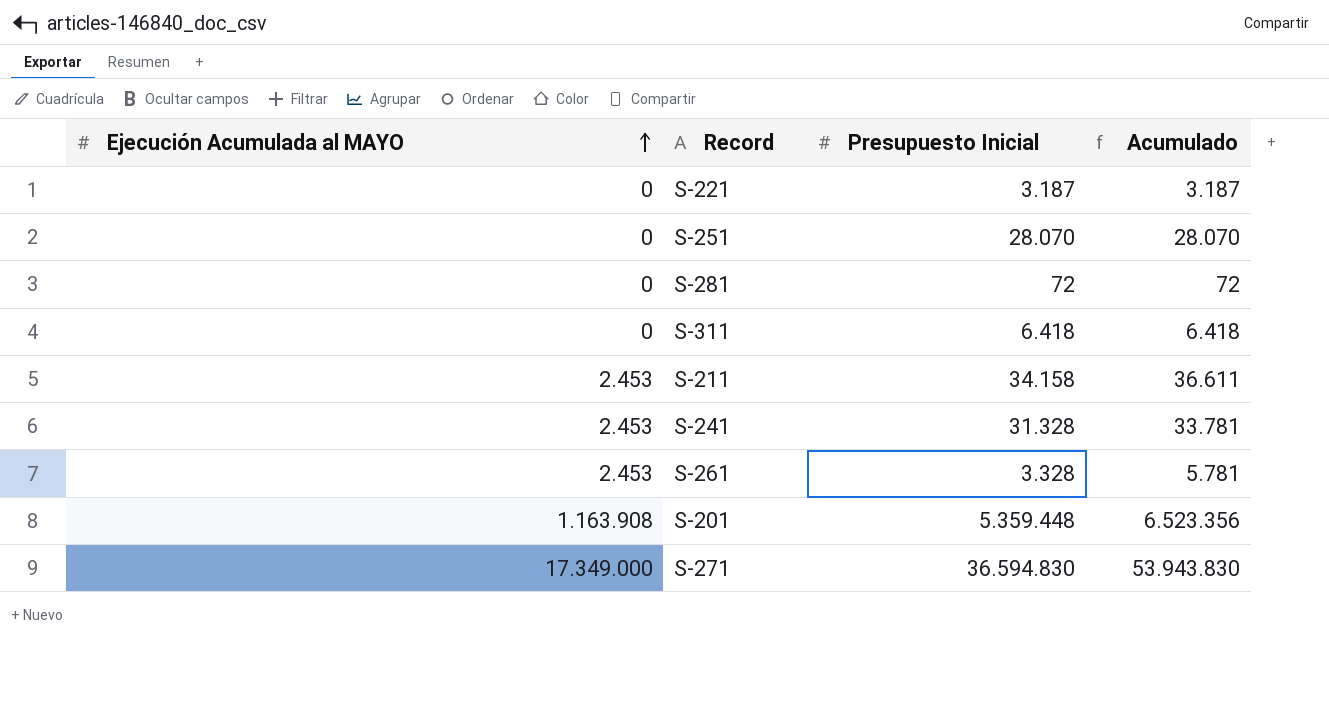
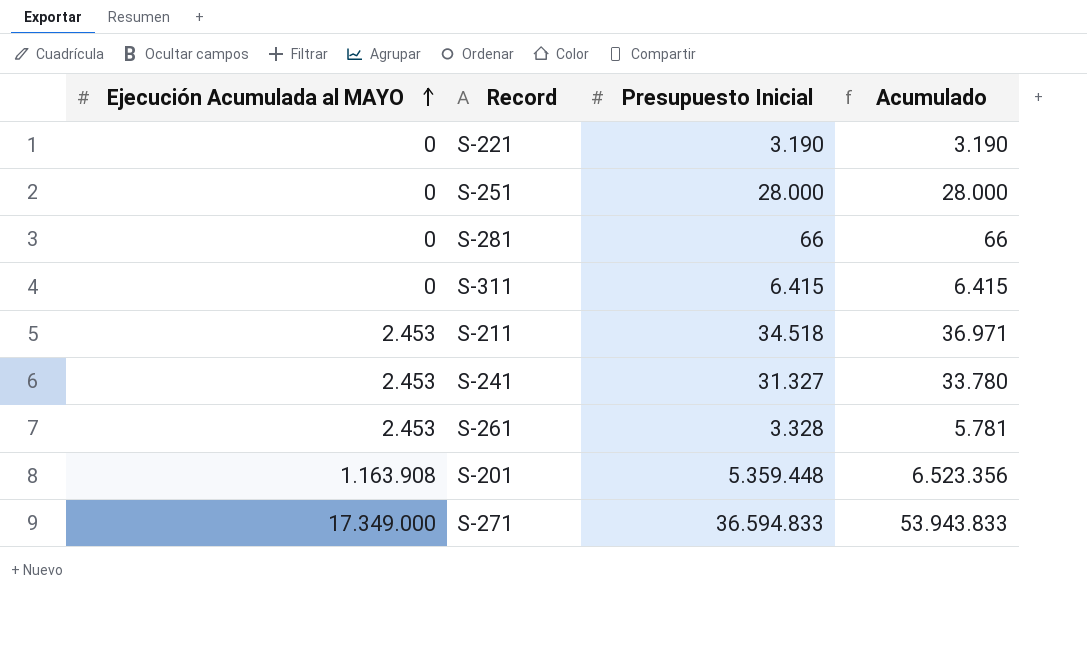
S-221 | Presupuesto Inicial: 3.187 -> 3.190
S-221 | Acumulado: 3.187 -> 3.190
S-251 | Presupuesto Inicial: 28.070 -> 28.000
S-251 | Acumulado: 28.070 -> 28.000
S-281 | Presupuesto Inicial: 72 -> 66
S-281 | Acumulado: 72 -> 66
S-311 | Presupuesto Inicial: 6.418 -> 6.415
S-311 | Acumulado: 6.418 -> 6.415
S-211 | Presupuesto Inicial: 34.158 -> 34.518
S-211 | Acumulado: 36.611 -> 36.971
S-241 | Presupuesto Inicial: 31.328 -> 31.327
S-241 | Acumulado: 33.781 -> 33.780
S-271 | Presupuesto Inicial: 36.594.830 -> 36.594.833
S-271 | Acumulado: 53.943.830 -> 53.943.833

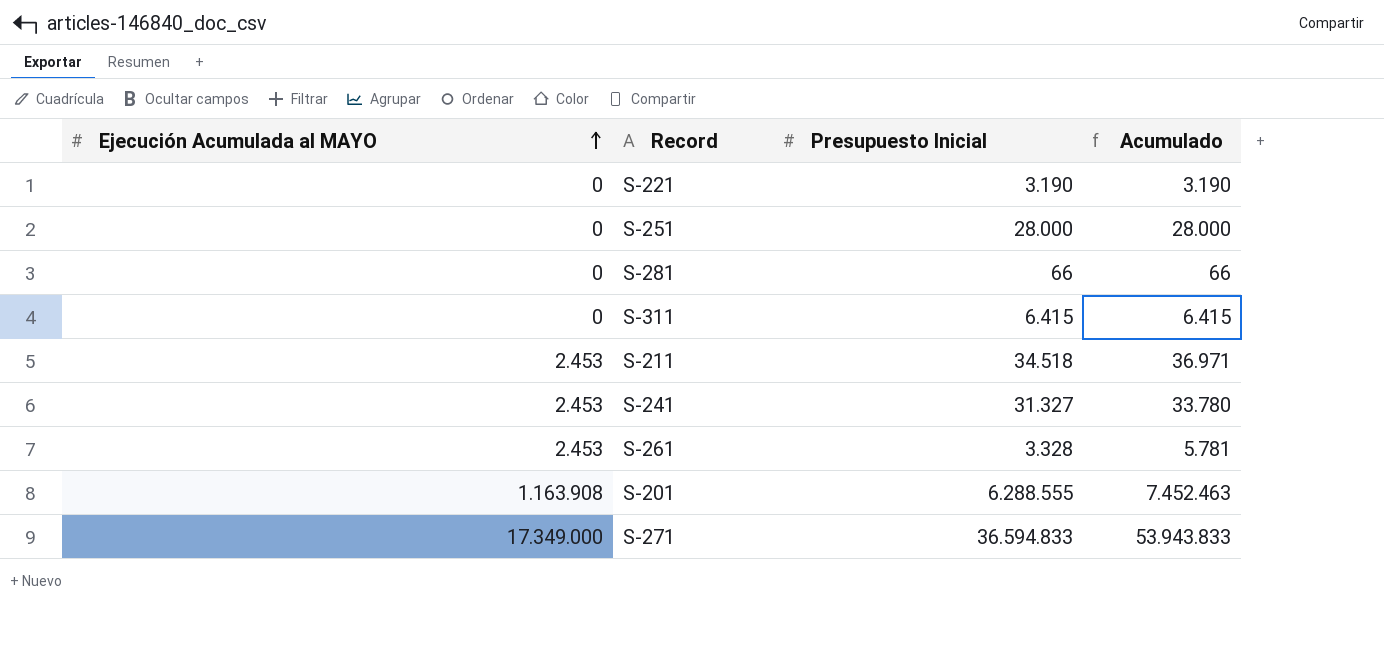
S-201 | Presupuesto Inicial: 5.359.448 -> 6.288.555
S-201 | Acumulado: 6.523.356 -> 7.452.463

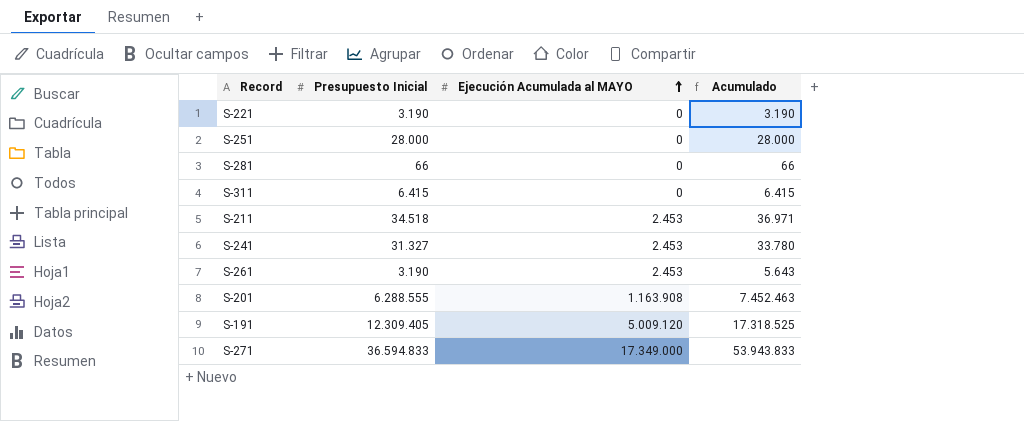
column Ejecución Acumulada al MAYO | position: 1 -> 3
S-261 | Presupuesto Inicial: 3.328 -> 3.190
S-261 | Acumulado: 5.781 -> 5.643
row S-191: none -> 12.309.405 | 5.009.120 | 17.318.525

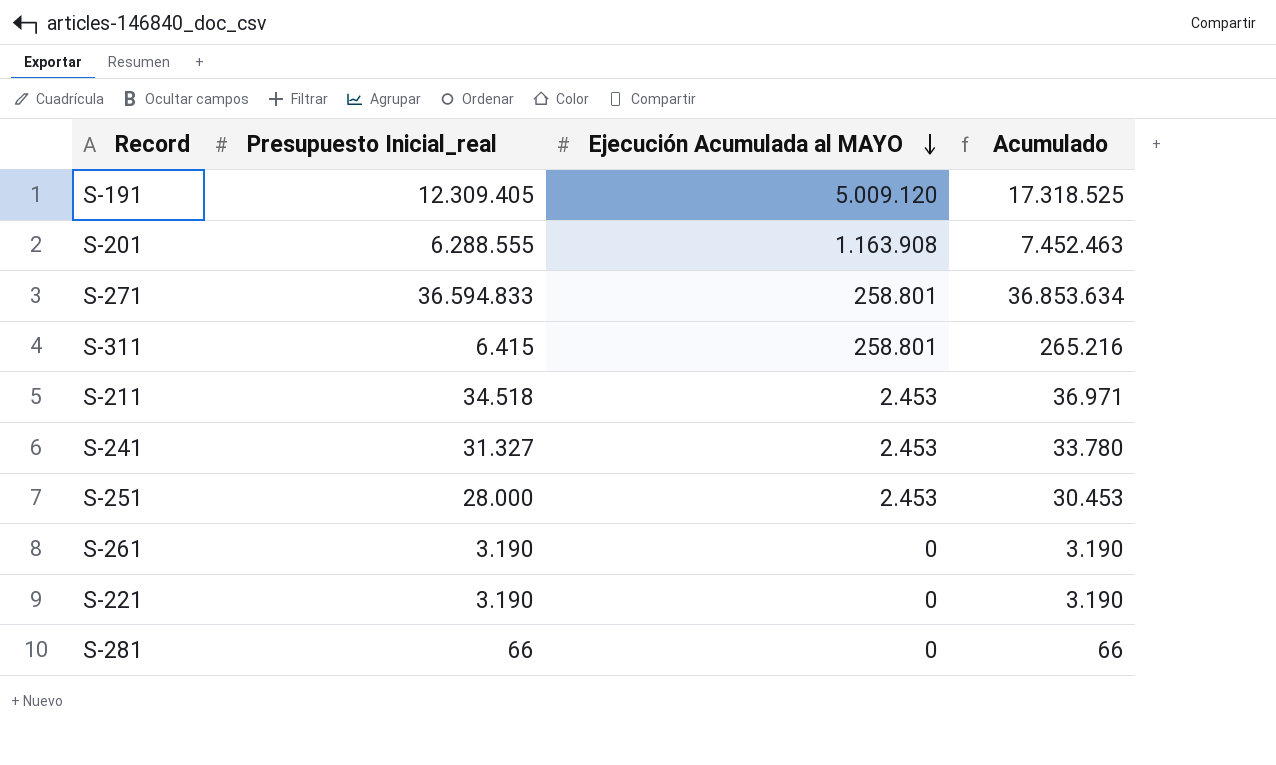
row order: Ejecución Acumulada al MAYO ascending -> Ejecución Acumulada al MAYO descending
column name: Presupuesto Inicial -> Presupuesto Inicial_real
S-271 | Ejecución Acumulada al MAYO: 17.349.000 -> 258.801
S-271 | Acumulado: 53.943.833 -> 36.853.634
S-311 | Ejecución Acumulada al MAYO: 0 -> 258.801
S-311 | Acumulado: 6.415 -> 265.216
S-251 | Ejecución Acumulada al MAYO: 0 -> 2.453
S-251 | Acumulado: 28.000 -> 30.453
S-261 | Ejecución Acumulada al MAYO: 2.453 -> 0
S-261 | Acumulado: 5.643 -> 3.190

